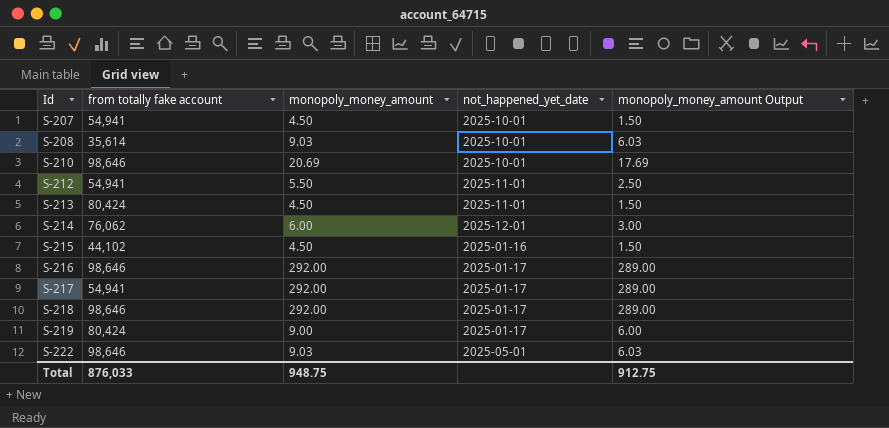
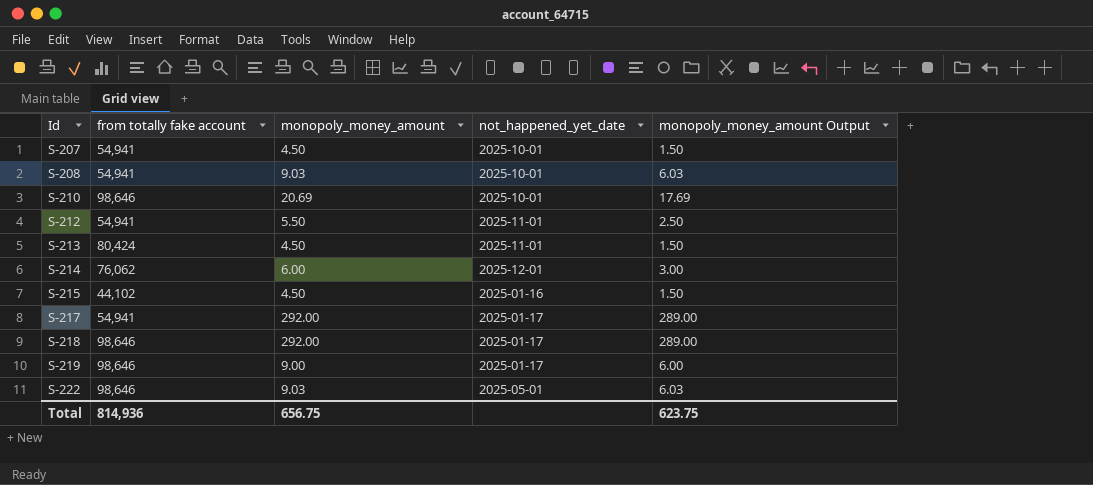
row S-216: 98,646 | 292.00 | 2025-01-17 | 289.00 -> none
S-208 | from totally fake account: 35,614 -> 54,941
S-219 | from totally fake account: 80,424 -> 98,646
Total | from totally fake account: 876,033 -> 814,936
Total | monopoly_money_amount: 948.75 -> 656.75
Total | monopoly_money_amount Output: 912.75 -> 623.75

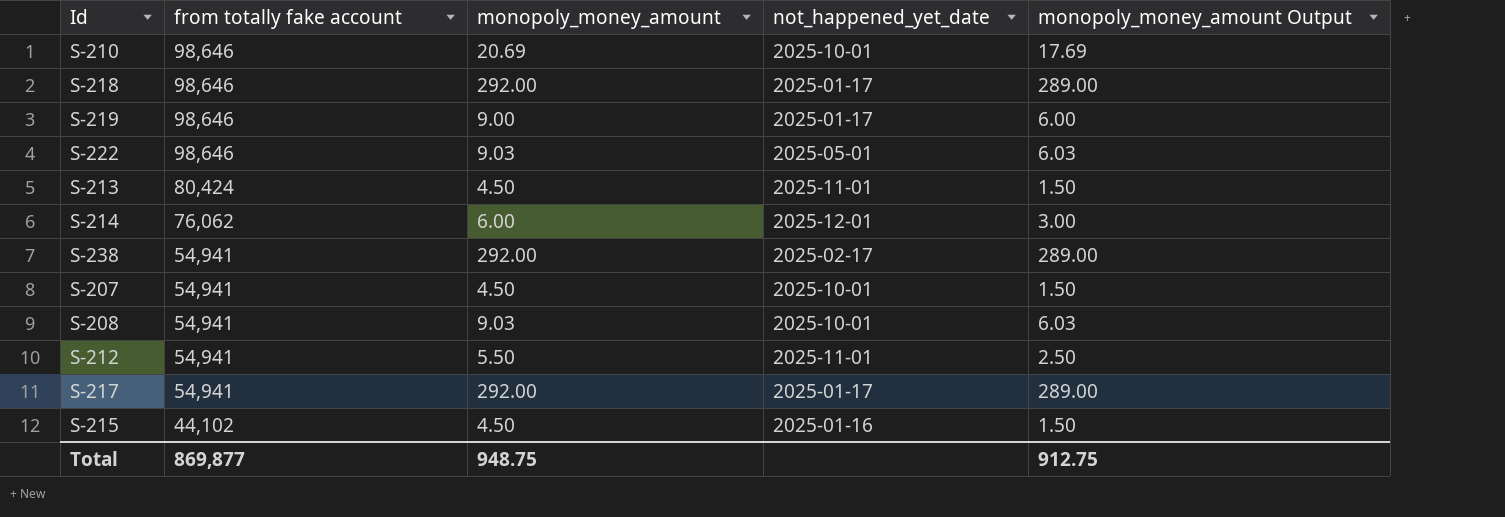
row order: Id ascending -> from totally fake account descending
row S-238: none -> 54,941 | 292.00 | 2025-02-17 | 289.00
Total | from totally fake account: 814,936 -> 869,877
Total | monopoly_money_amount: 656.75 -> 948.75
Total | monopoly_money_amount Output: 623.75 -> 912.75

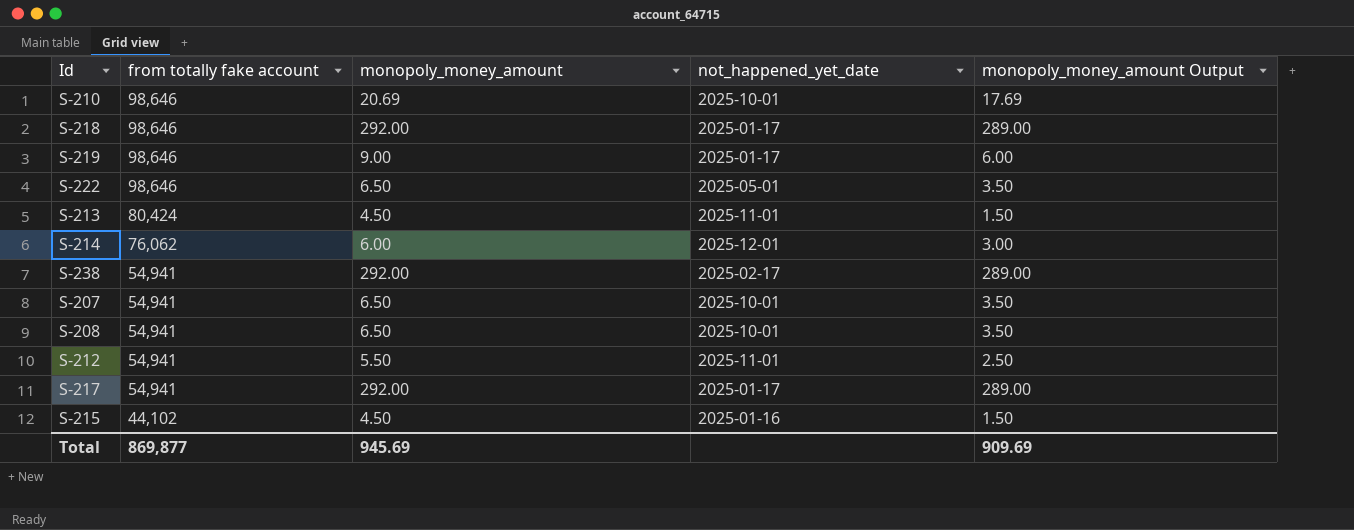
S-222 | monopoly_money_amount: 9.03 -> 6.50
S-222 | monopoly_money_amount Output: 6.03 -> 3.50
S-207 | monopoly_money_amount: 4.50 -> 6.50
S-207 | monopoly_money_amount Output: 1.50 -> 3.50
S-208 | monopoly_money_amount: 9.03 -> 6.50
S-208 | monopoly_money_amount Output: 6.03 -> 3.50
Total | monopoly_money_amount: 948.75 -> 945.69
Total | monopoly_money_amount Output: 912.75 -> 909.69

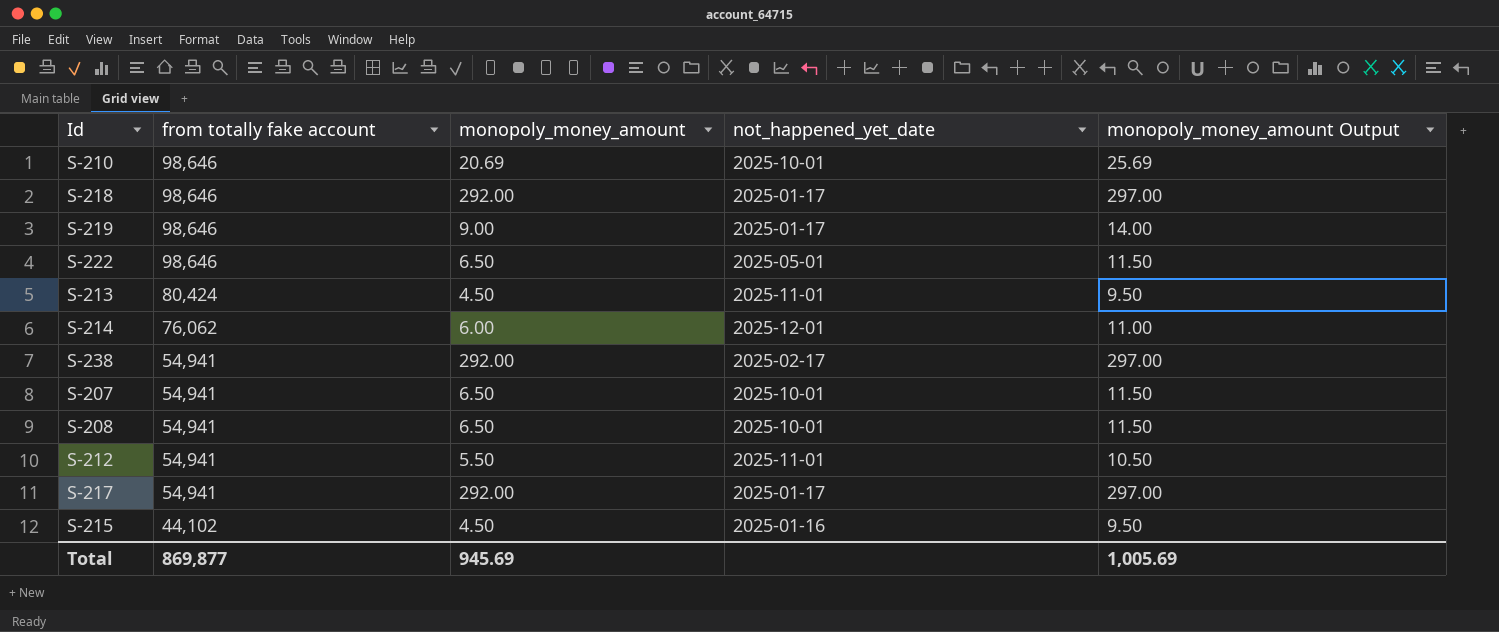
column monopoly_money_amount Output | formula: [monopoly_money_amount] - 3 -> [monopoly_money_amount] + 5
Total | monopoly_money_amount Output: 909.69 -> 1,005.69

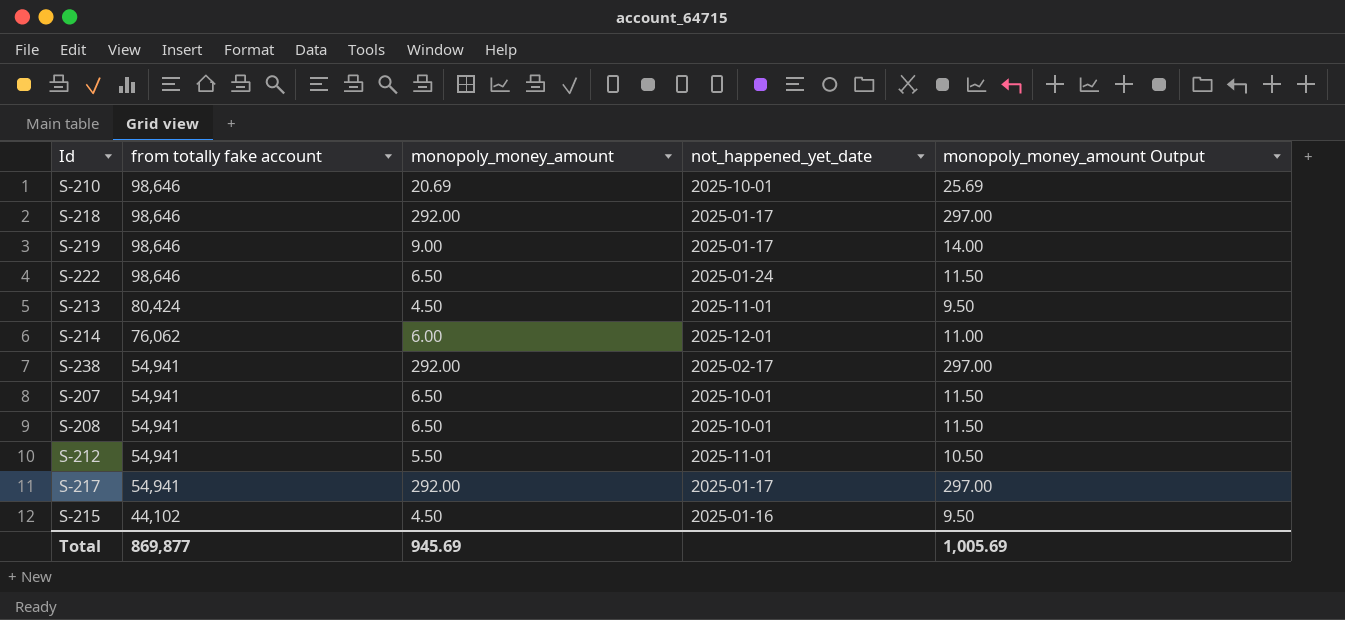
S-222 | not_happened_yet_date: 2025-05-01 -> 2025-01-24

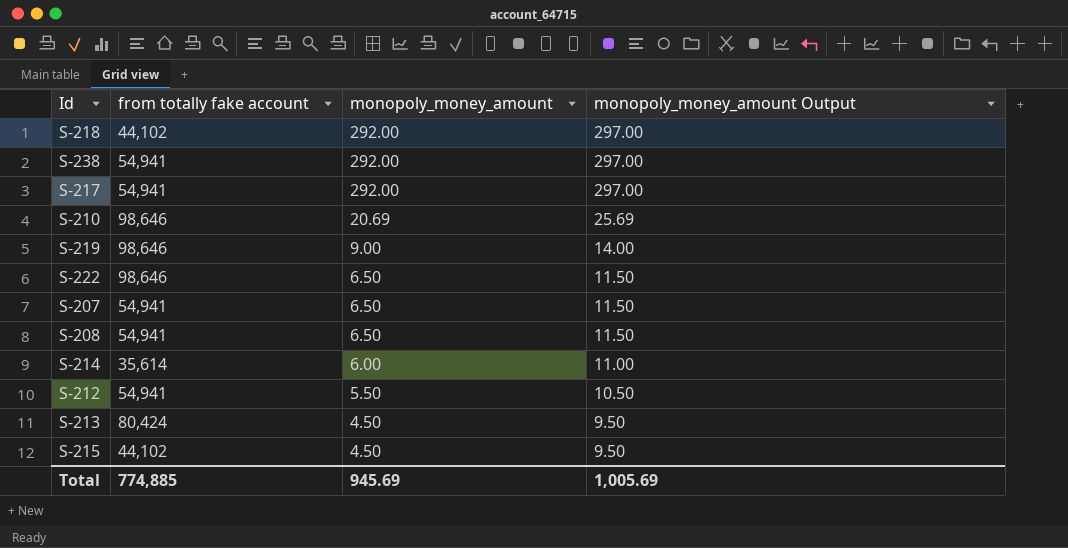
row order: from totally fake account descending -> monopoly_money_amount descending
column not_happened_yet_date | position: 4 -> none
S-218 | from totally fake account: 98,646 -> 44,102
S-214 | from totally fake account: 76,062 -> 35,614
Total | from totally fake account: 869,877 -> 774,885

